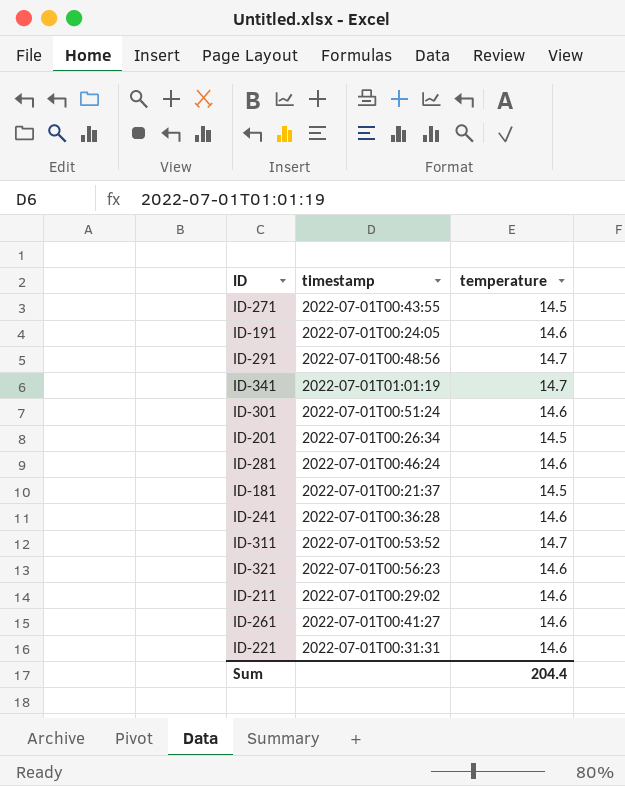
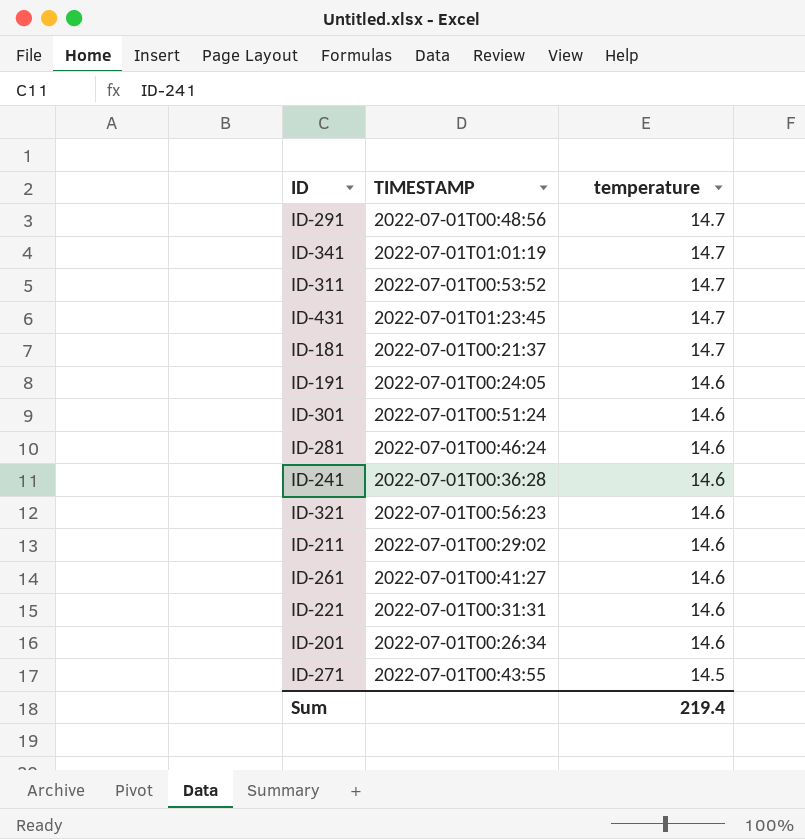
row order: none -> temperature descending
column name: timestamp -> TIMESTAMP
row ID-431: none -> 2022-07-01T01:23:45 | 14.7
ID-181 | temperature: 14.5 -> 14.7
ID-201 | temperature: 14.5 -> 14.6
Sum | temperature: 204.4 -> 219.4

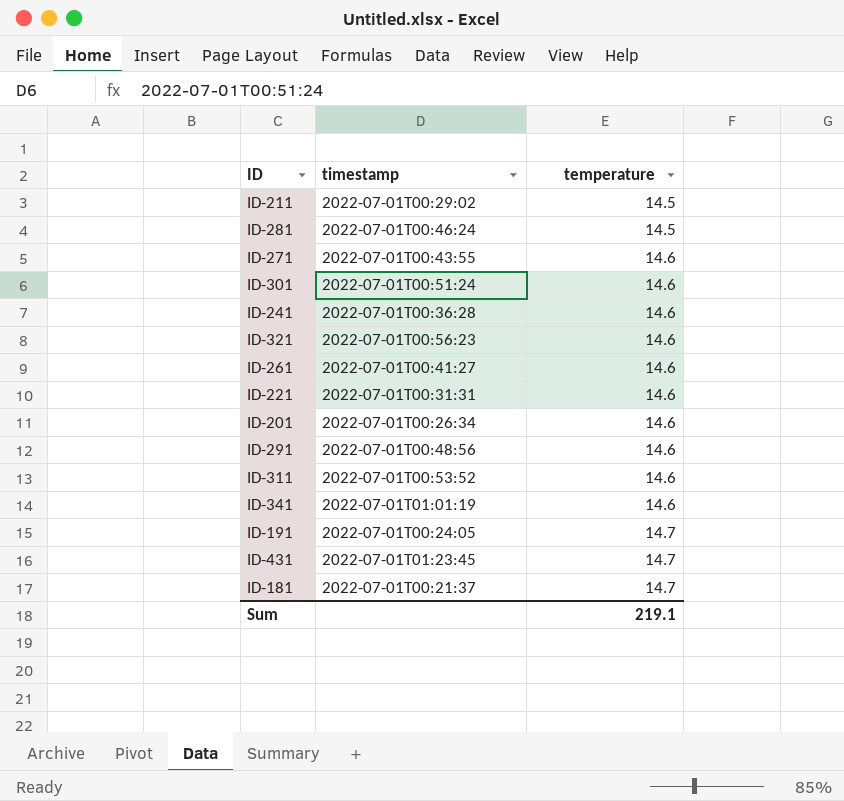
row order: temperature descending -> temperature ascending
column name: TIMESTAMP -> timestamp
ID-211 | temperature: 14.6 -> 14.5
ID-281 | temperature: 14.6 -> 14.5
ID-271 | temperature: 14.5 -> 14.6
ID-291 | temperature: 14.7 -> 14.6
ID-311 | temperature: 14.7 -> 14.6
ID-341 | temperature: 14.7 -> 14.6
ID-191 | temperature: 14.6 -> 14.7
Sum | temperature: 219.4 -> 219.1

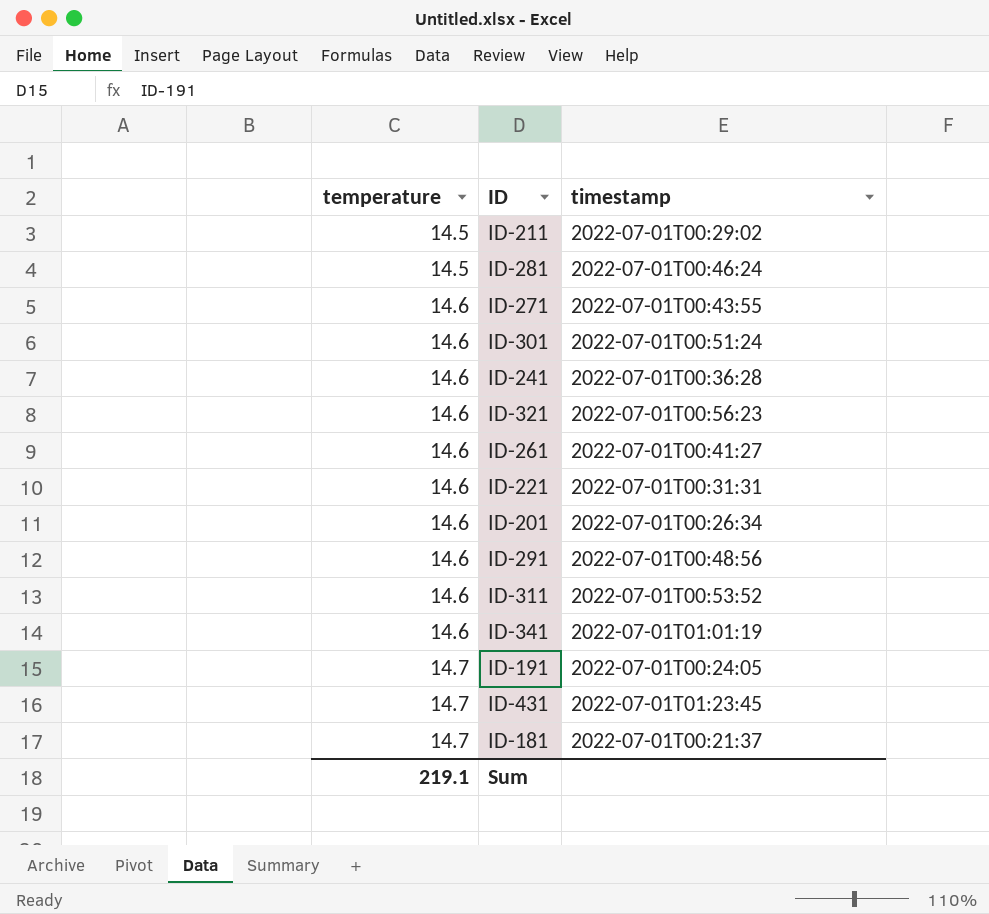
column temperature | position: 3 -> 1

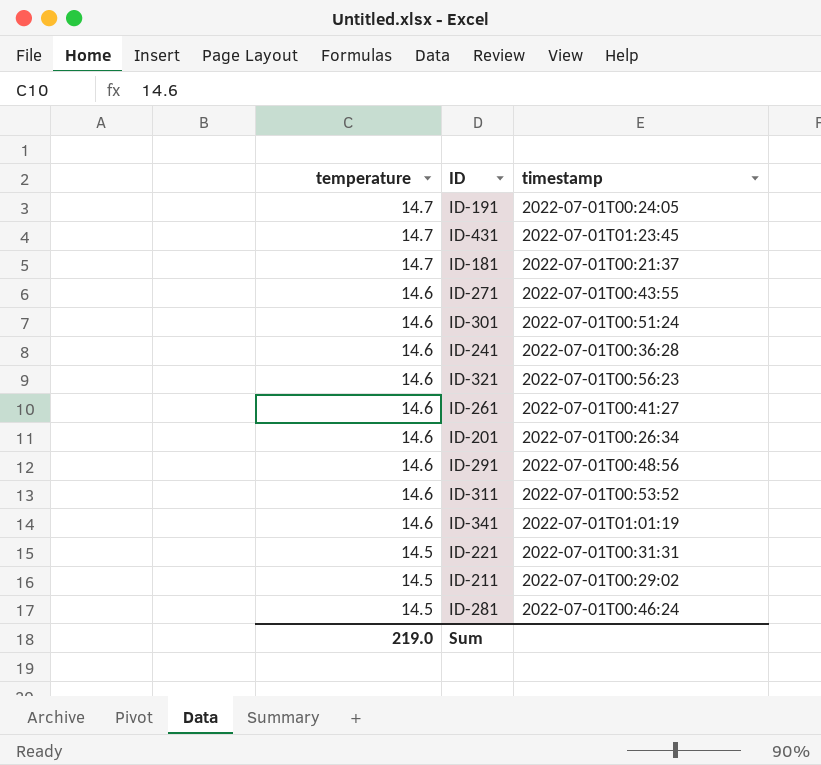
row order: temperature ascending -> temperature descending
ID-221 | temperature: 14.6 -> 14.5
Sum | temperature: 219.1 -> 219.0

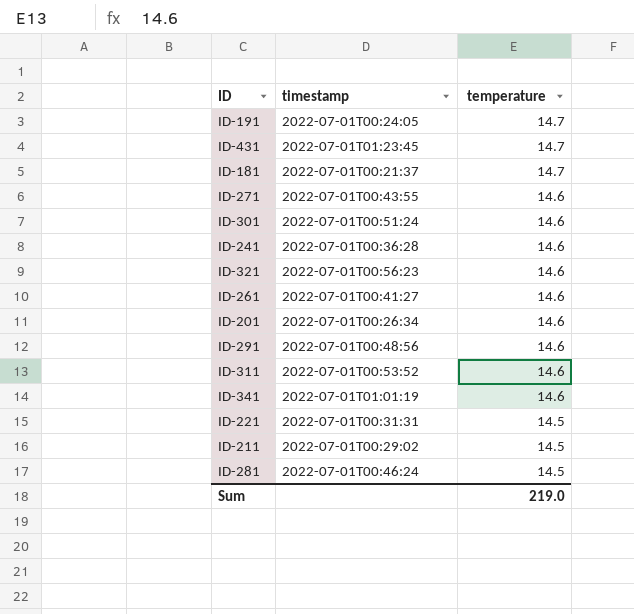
column temperature | position: 1 -> 3

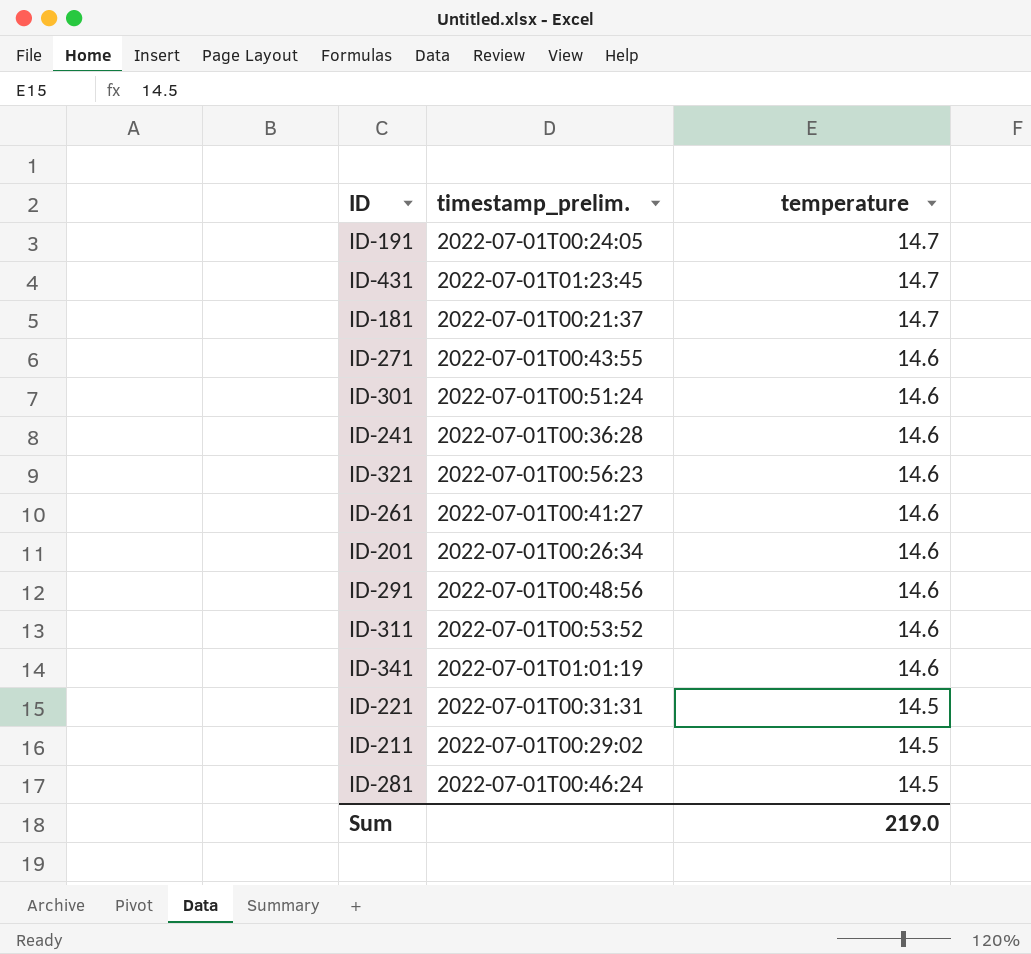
column name: timestamp -> timestamp_prelim.

